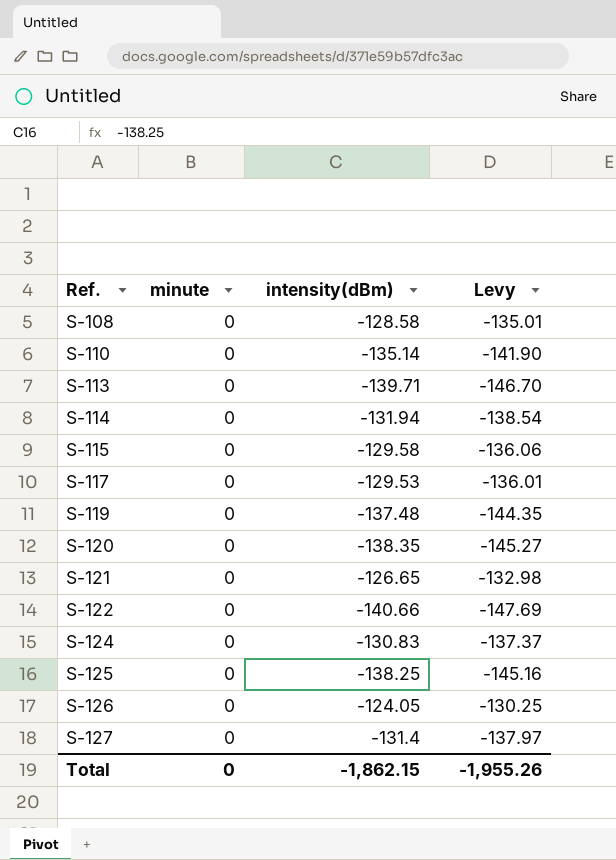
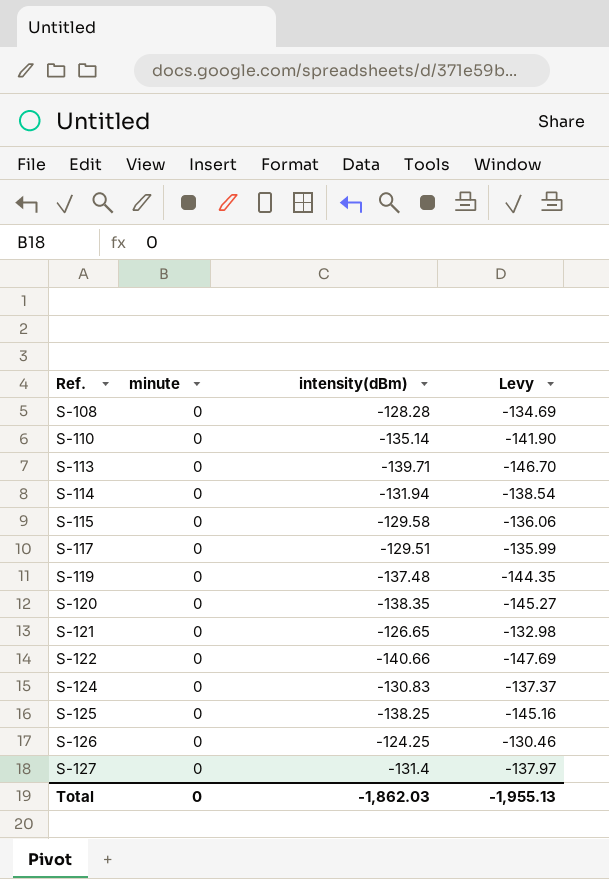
S-108 | intensity(dBm): -128.58 -> -128.28
S-108 | Levy: -135.01 -> -134.69
S-117 | intensity(dBm): -129.53 -> -129.51
S-117 | Levy: -136.01 -> -135.99
S-126 | intensity(dBm): -124.05 -> -124.25
S-126 | Levy: -130.25 -> -130.46
Total | intensity(dBm): -1,862.15 -> -1,862.03
Total | Levy: -1,955.26 -> -1,955.13

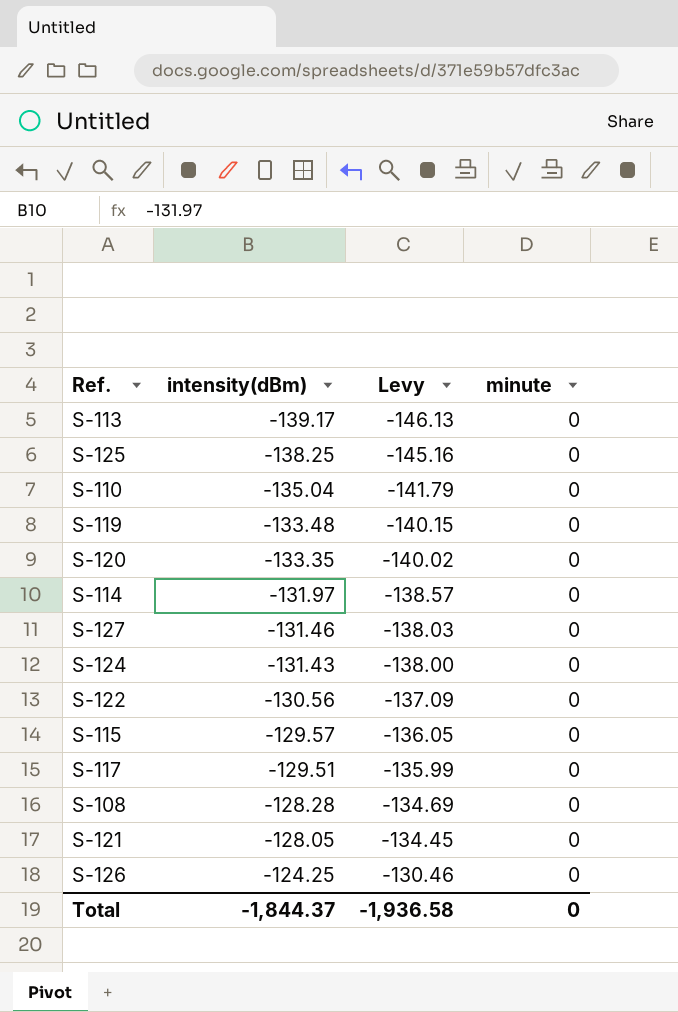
row order: Ref. ascending -> intensity(dBm) ascending
column minute | position: 2 -> 4
S-113 | intensity(dBm): -139.71 -> -139.17
S-113 | Levy: -146.70 -> -146.13
S-110 | intensity(dBm): -135.14 -> -135.04
S-110 | Levy: -141.90 -> -141.79
S-119 | intensity(dBm): -137.48 -> -133.48
S-119 | Levy: -144.35 -> -140.15
S-120 | intensity(dBm): -138.35 -> -133.35
S-120 | Levy: -145.27 -> -140.02
S-114 | intensity(dBm): -131.94 -> -131.97
S-114 | Levy: -138.54 -> -138.57
S-127 | intensity(dBm): -131.4 -> -131.46
S-127 | Levy: -137.97 -> -138.03
S-124 | intensity(dBm): -130.83 -> -131.43
S-124 | Levy: -137.37 -> -138.00
S-122 | intensity(dBm): -140.66 -> -130.56
S-122 | Levy: -147.69 -> -137.09
S-115 | intensity(dBm): -129.58 -> -129.57
S-115 | Levy: -136.06 -> -136.05
S-121 | intensity(dBm): -126.65 -> -128.05
S-121 | Levy: -132.98 -> -134.45
Total | intensity(dBm): -1,862.03 -> -1,844.37
Total | Levy: -1,955.13 -> -1,936.58

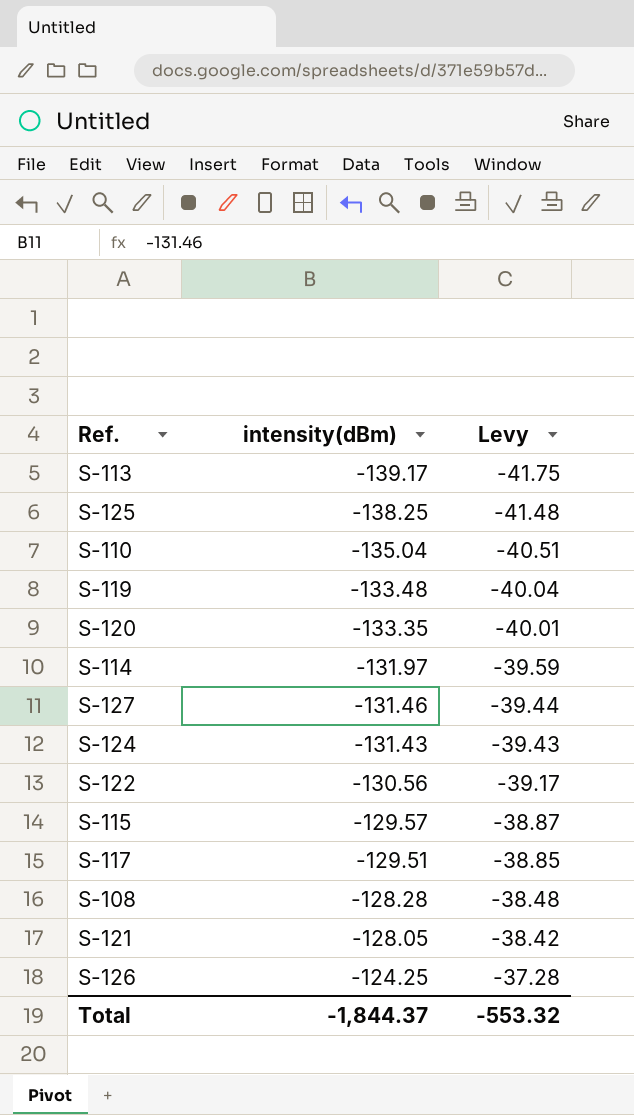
column minute | position: 4 -> none
column Levy | formula: [intensity(dBm)] * 1.05 -> [intensity(dBm)] * 0.3
Total | Levy: -1,936.58 -> -553.32

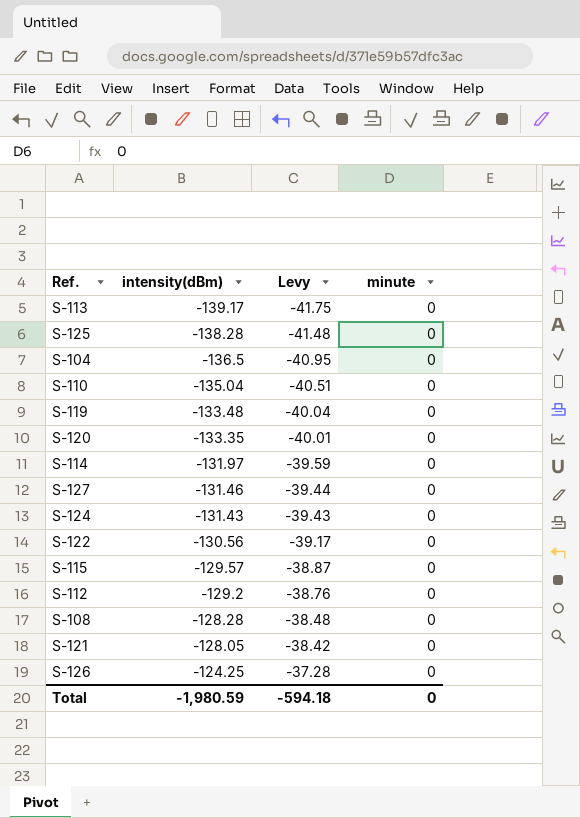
column minute | position: none -> 4
row S-117: -129.51 | -38.85 -> none
S-125 | intensity(dBm): -138.25 -> -138.28
row S-104: none -> -136.5 | -40.95 | 0
row S-112: none -> -129.2 | -38.76 | 0
Total | intensity(dBm): -1,844.37 -> -1,980.59
Total | Levy: -553.32 -> -594.18

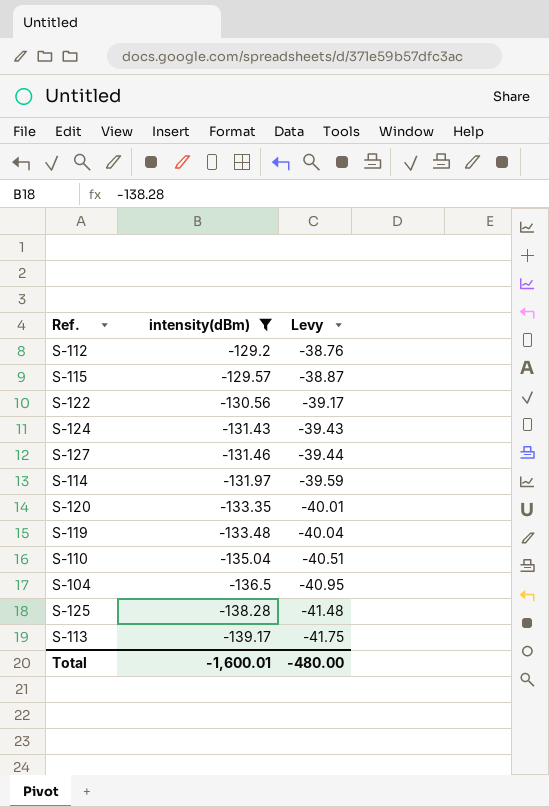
filter: none -> intensity(dBm) <= -129.2
row order: intensity(dBm) ascending -> intensity(dBm) descending
column minute | position: 4 -> none
Total | intensity(dBm): -1,980.59 -> -1,600.01
Total | Levy: -594.18 -> -480.00

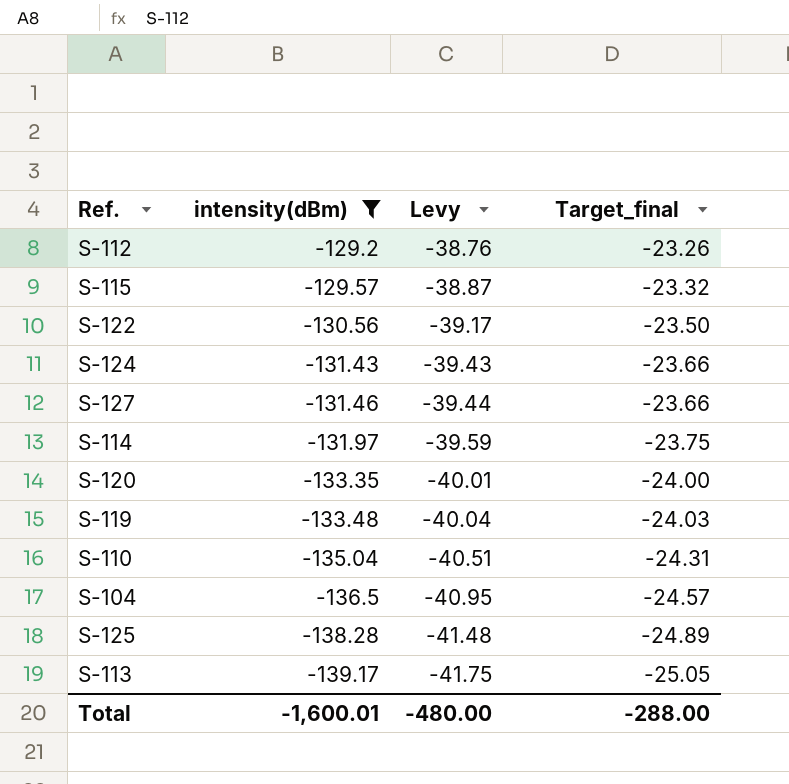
column Target_final | formula: none -> [intensity(dBm)] * 0.18

